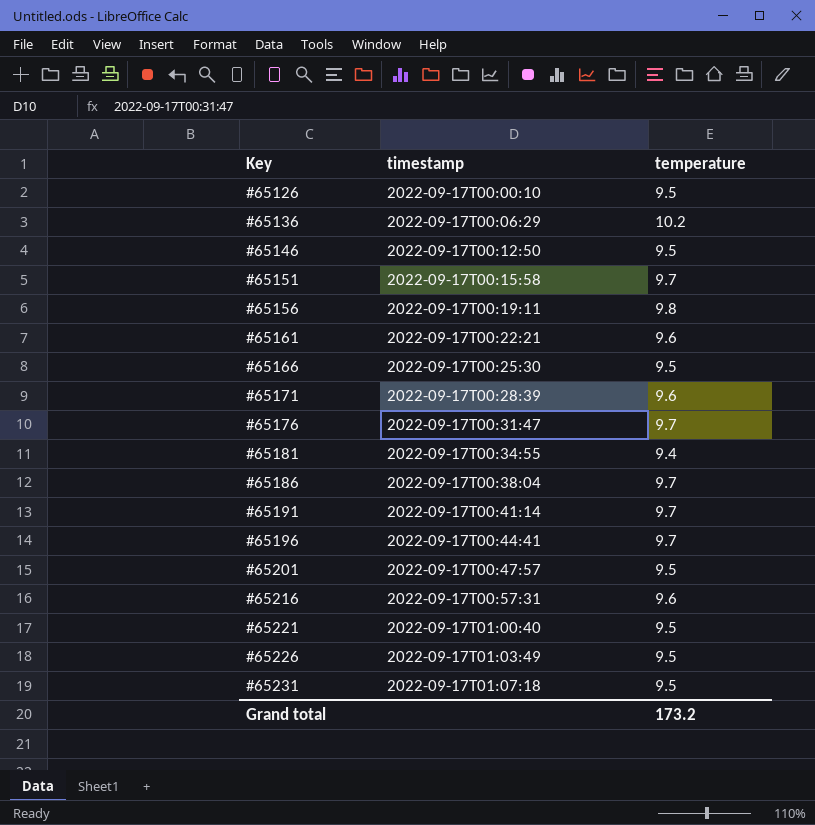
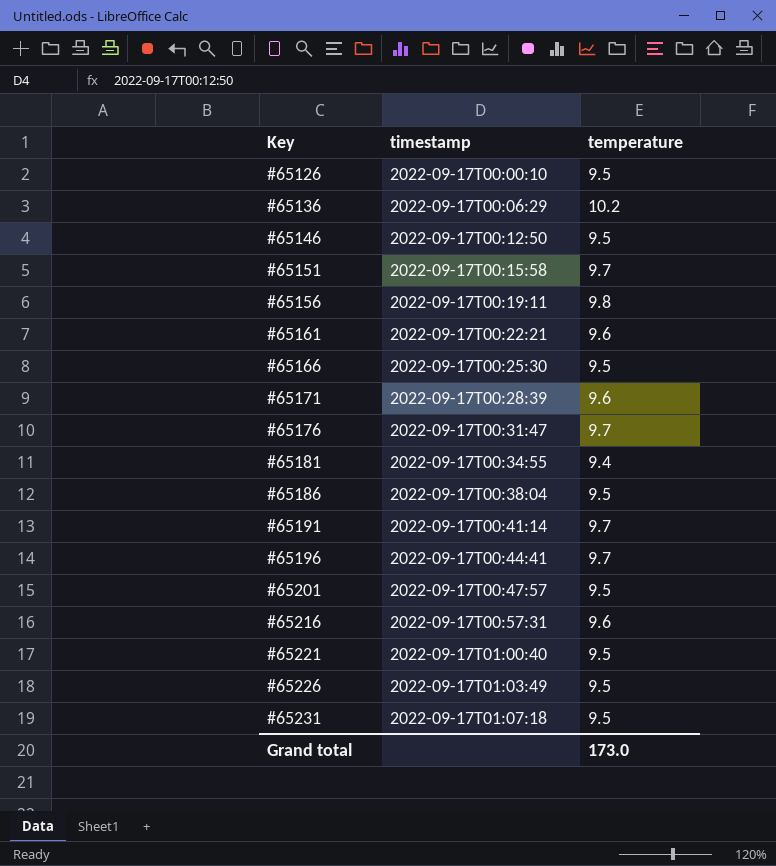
#65186 | temperature: 9.7 -> 9.5
Grand total | temperature: 173.2 -> 173.0

